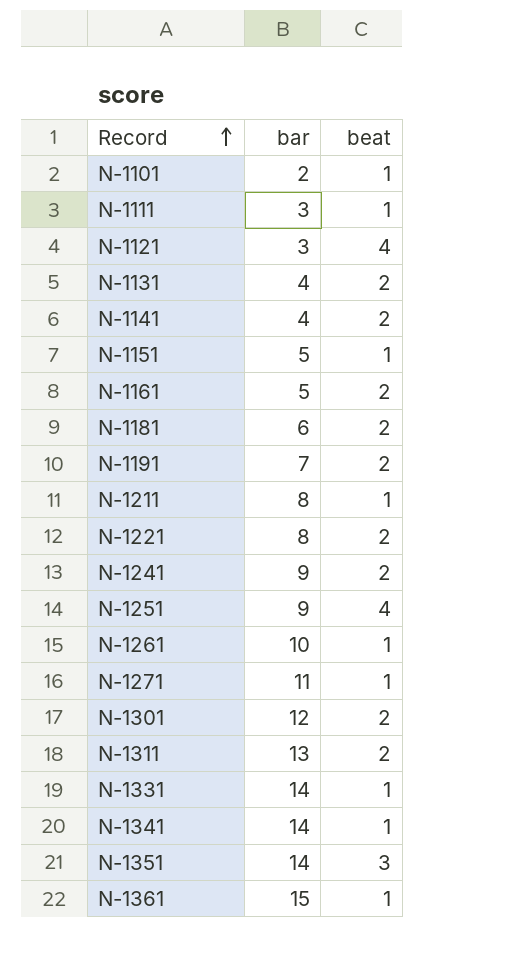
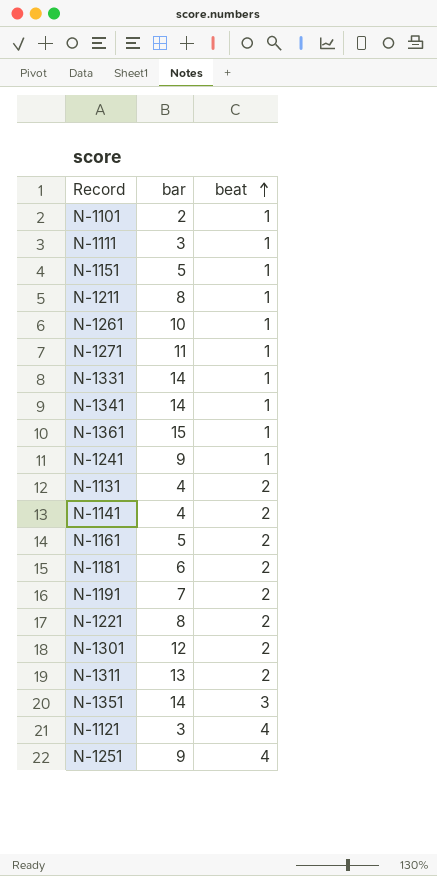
row order: Record ascending -> beat ascending
N-1241 | beat: 2 -> 1

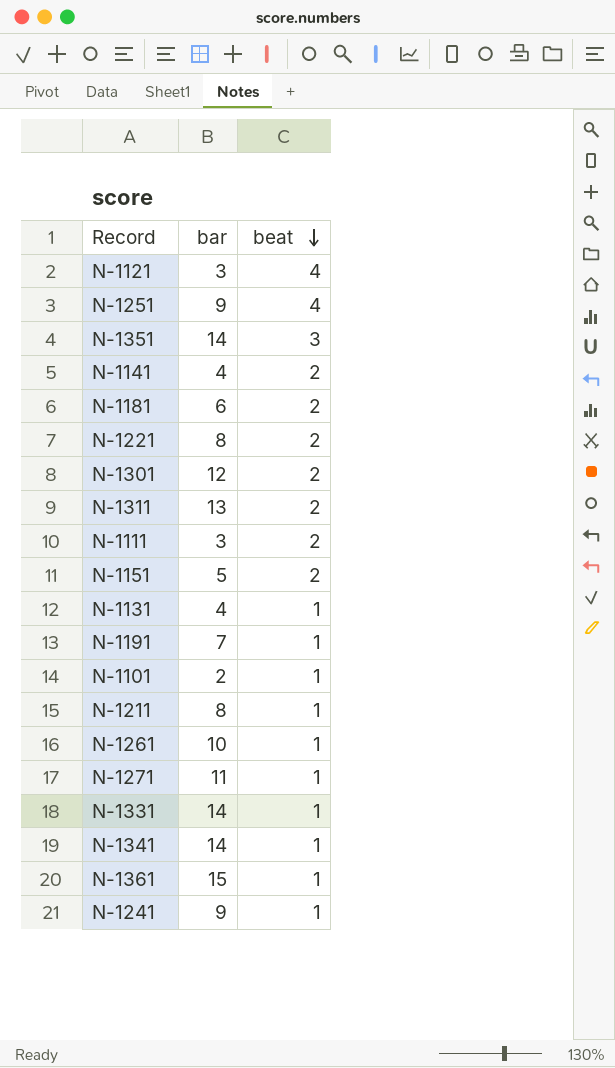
row order: beat ascending -> beat descending
row N-1161: 5 | 2 -> none
N-1111 | beat: 1 -> 2
N-1151 | beat: 1 -> 2
N-1131 | beat: 2 -> 1
N-1191 | beat: 2 -> 1

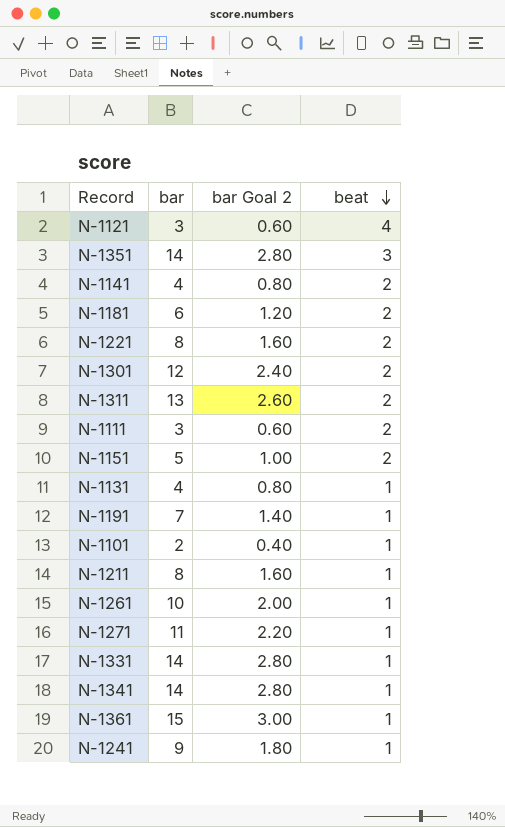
column bar Goal 2 | formula: none -> [bar] * 0.2
row N-1251: 9 | 4 -> none

